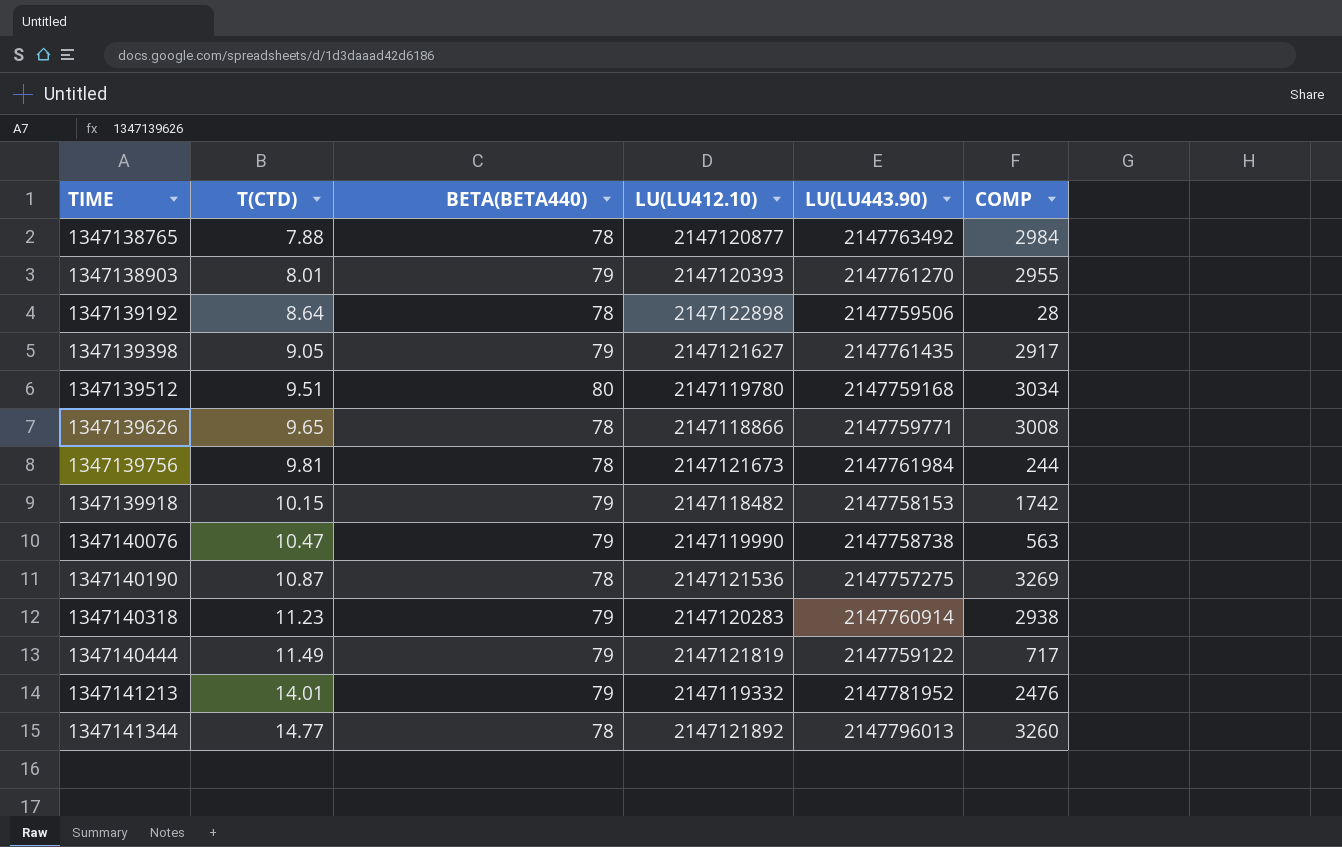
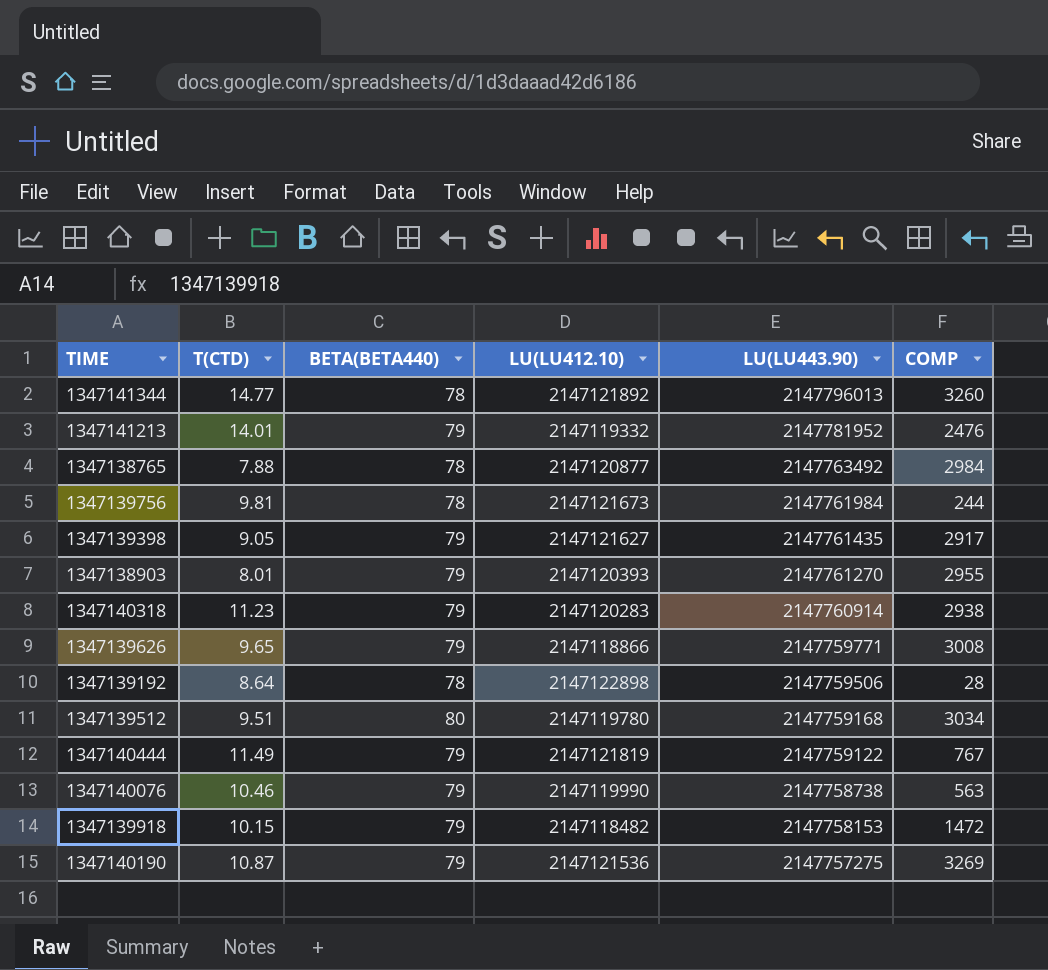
row order: TIME ascending -> LU(LU443.90) descending
1347139626 | BETA(BETA440): 78 -> 79
1347140444 | COMP: 717 -> 767
1347140076 | T(CTD): 10.47 -> 10.46
1347139918 | COMP: 1742 -> 1472
1347140190 | BETA(BETA440): 78 -> 79

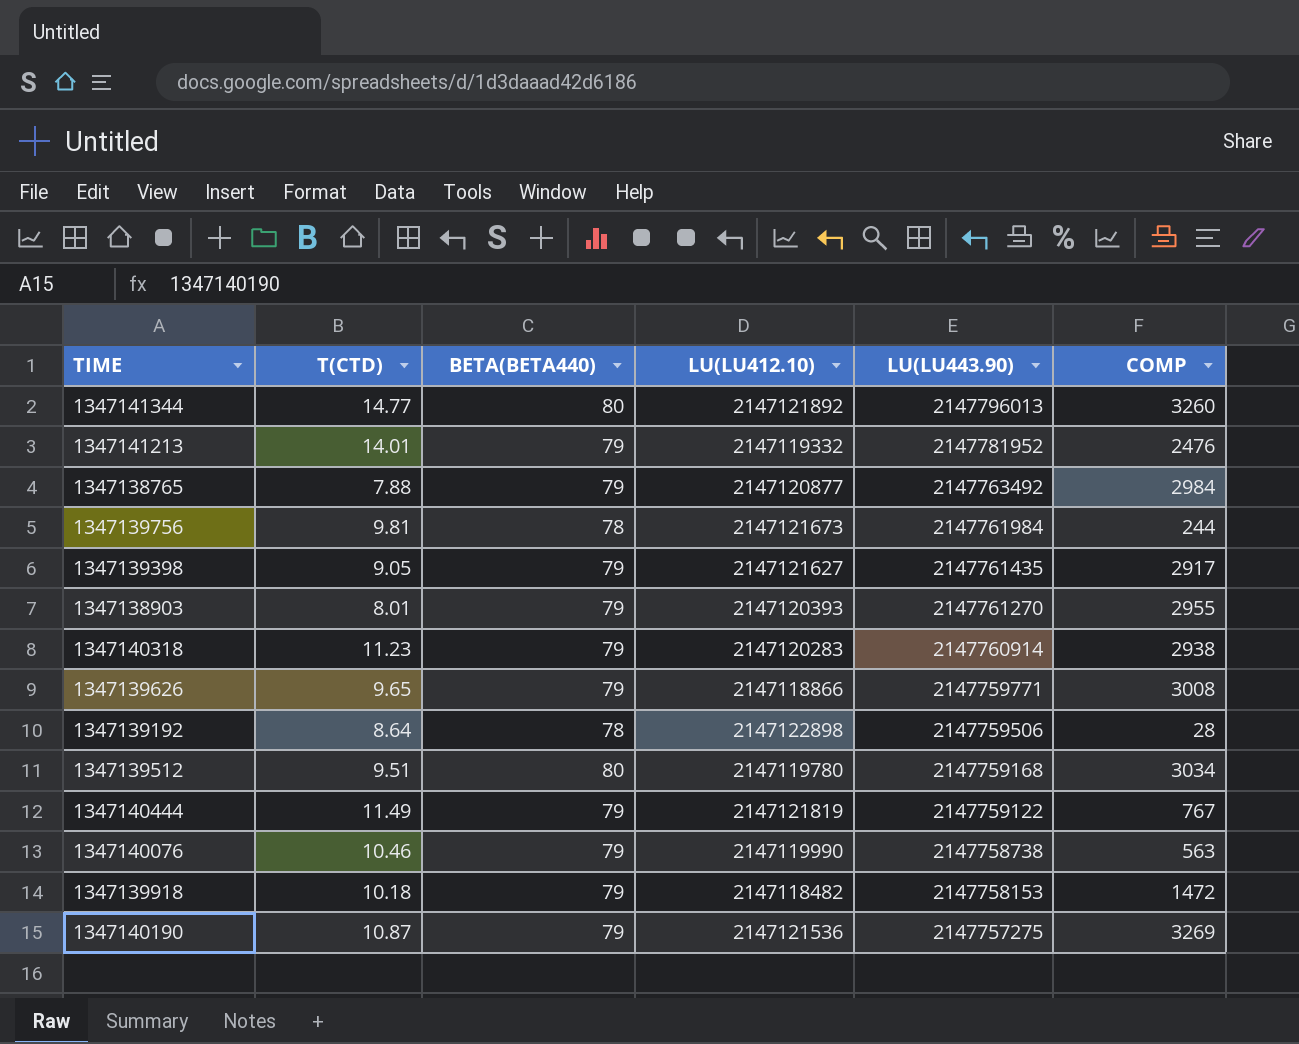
1347141344 | BETA(BETA440): 78 -> 80
1347138765 | BETA(BETA440): 78 -> 79
1347139918 | T(CTD): 10.15 -> 10.18

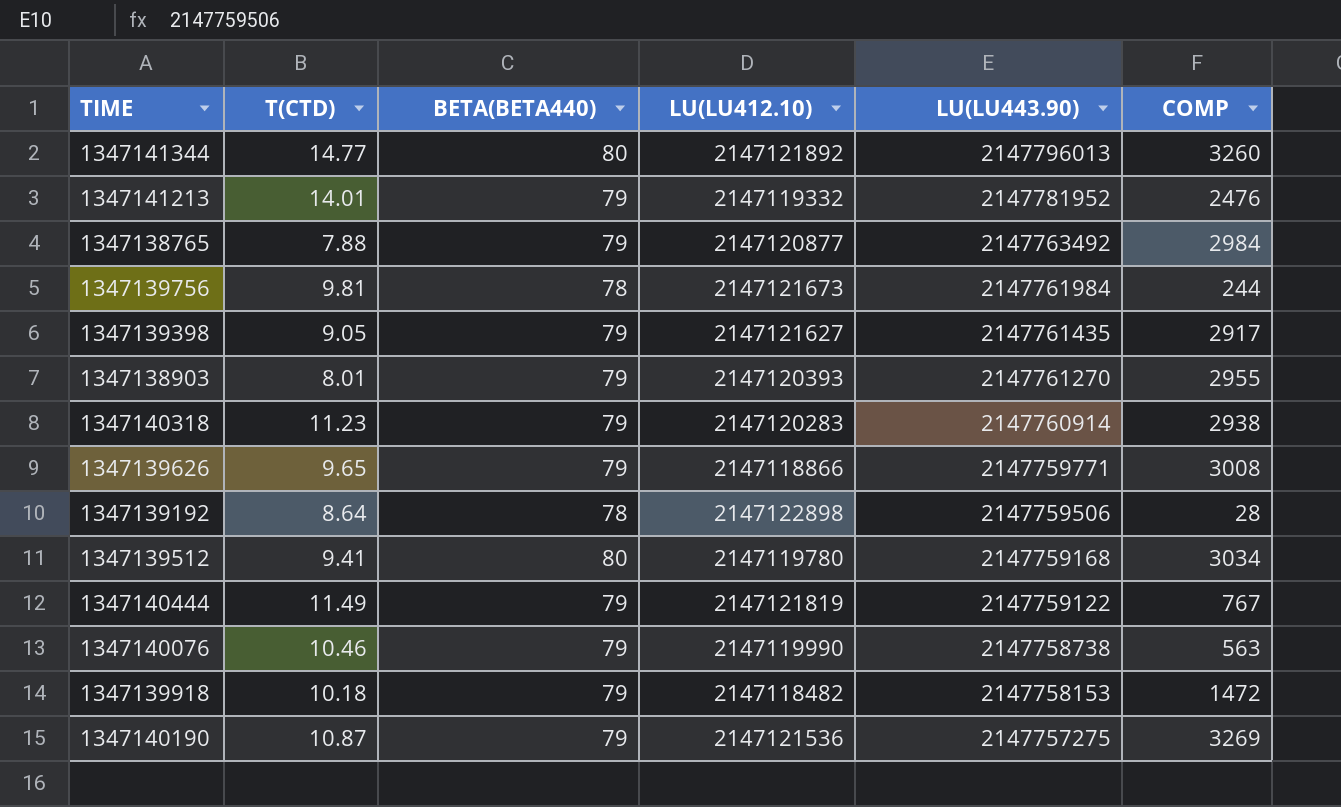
1347139512 | T(CTD): 9.51 -> 9.41

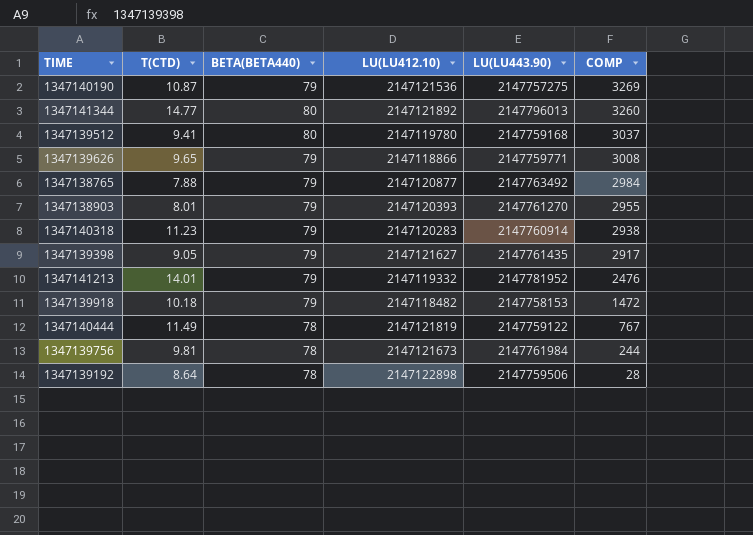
row order: LU(LU443.90) descending -> COMP descending
row 1347140076: 10.46 | 79 | 2147119990 | 2147758738 | 563 -> none
1347139512 | COMP: 3034 -> 3037
1347140444 | BETA(BETA440): 79 -> 78

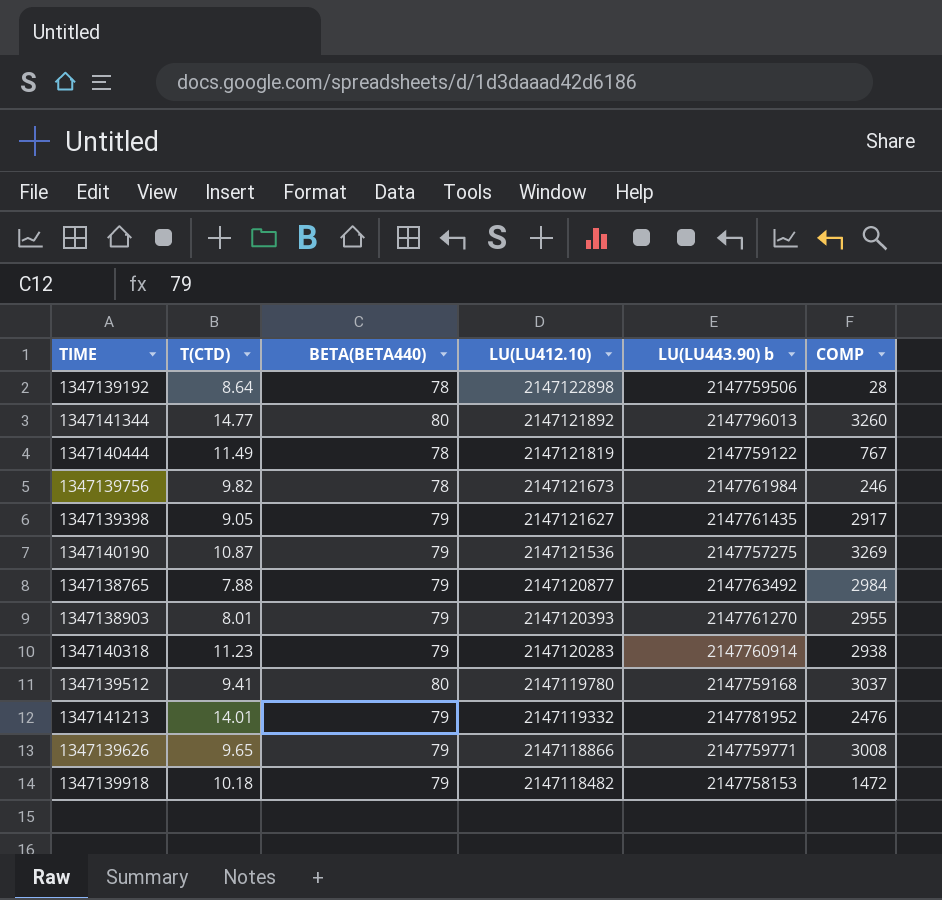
row order: COMP descending -> LU(LU412.10) descending
column name: LU(LU443.90) -> LU(LU443.90) b
1347139756 | T(CTD): 9.81 -> 9.82
1347139756 | COMP: 244 -> 246

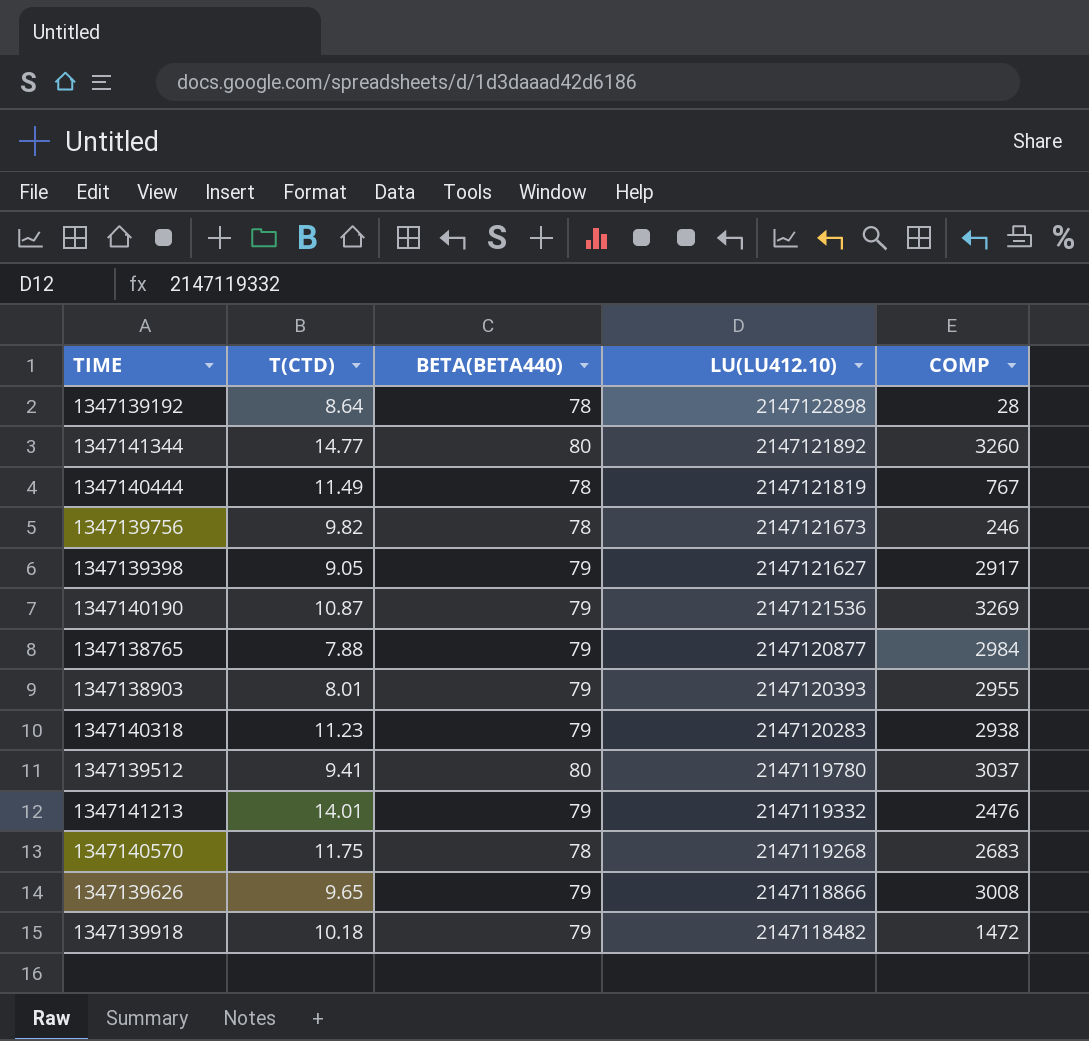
column LU(LU443.90) b | position: 5 -> none
row 1347140570: none -> 11.75 | 78 | 2147119268 | 2683

